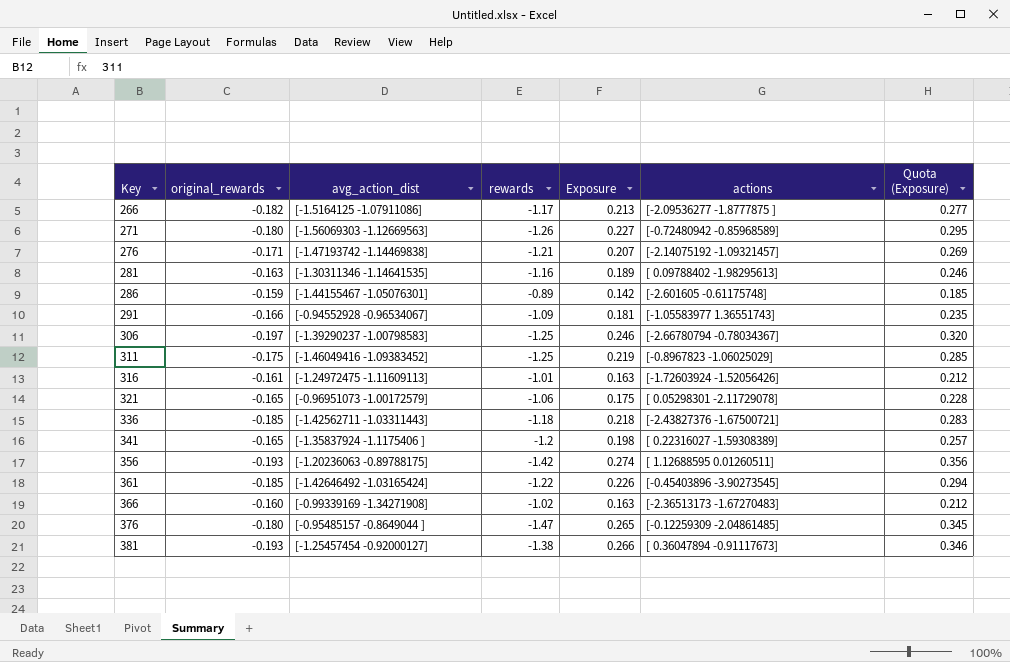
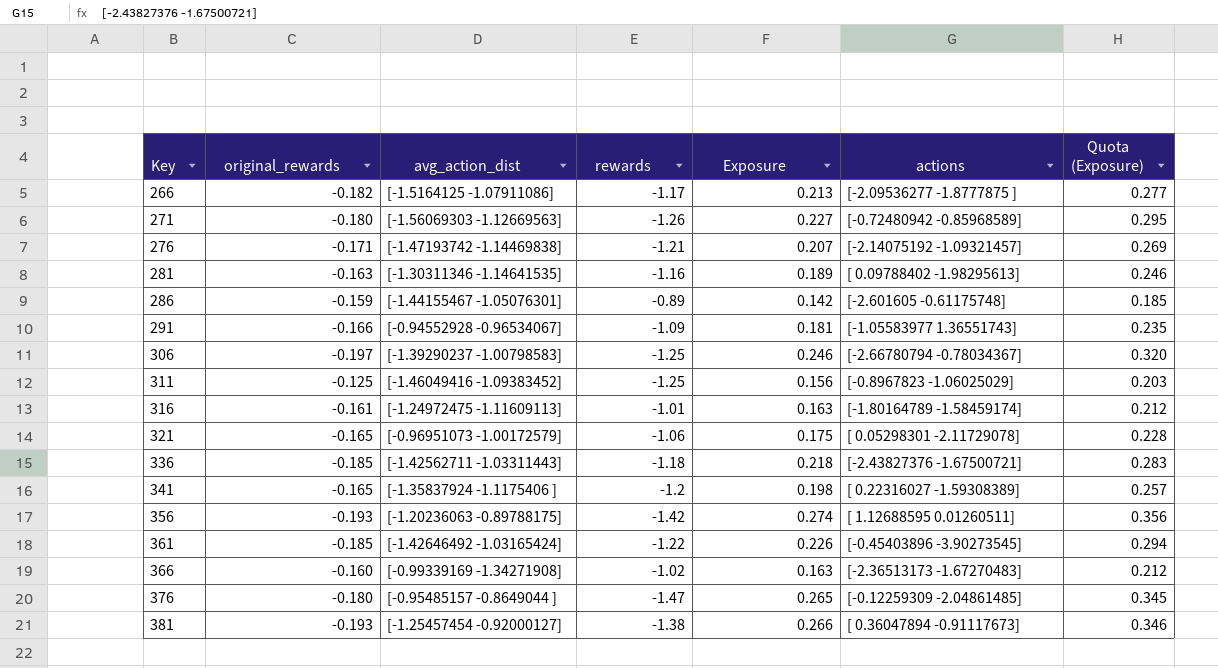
311 | original_rewards: -0.175 -> -0.125
311 | Exposure: 0.219 -> 0.156
311 | Quota (Exposure): 0.285 -> 0.203
316 | actions: [-1.72603924 -1.52056426] -> [-1.80164789 -1.58459174]

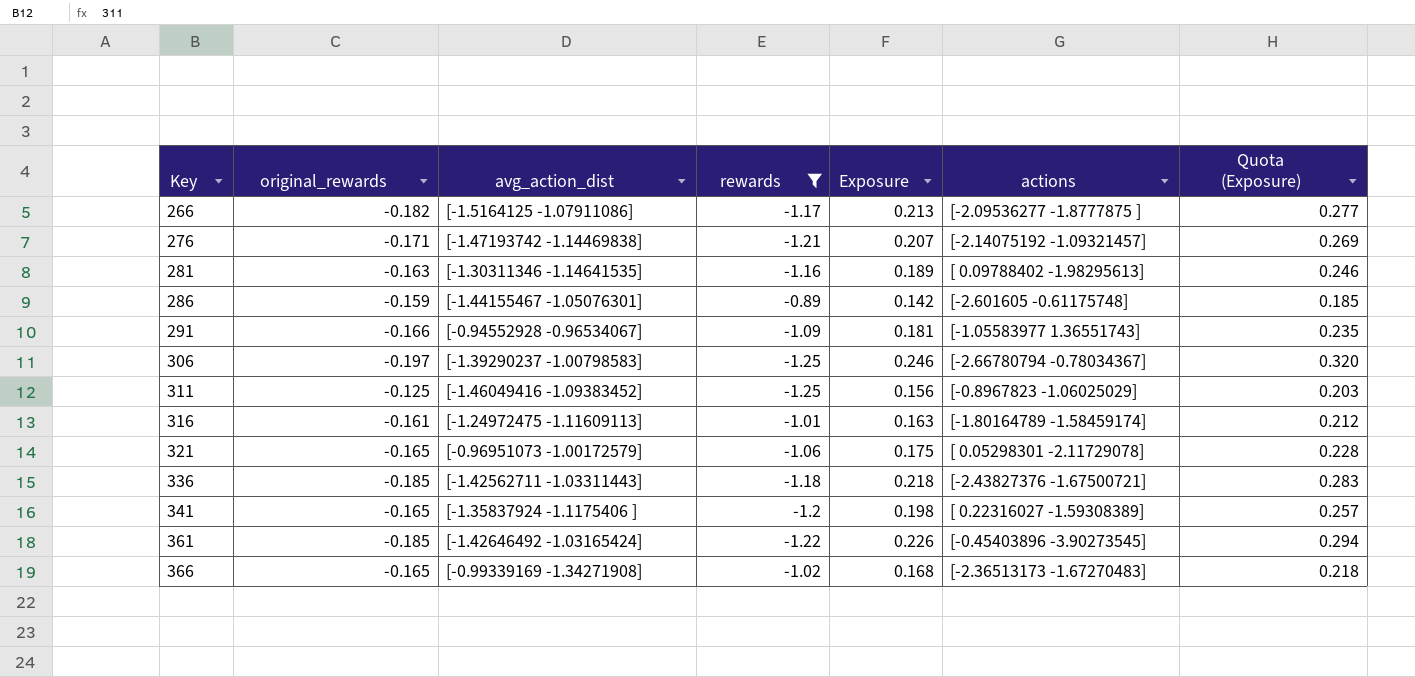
filter: none -> rewards >= -1.25
366 | original_rewards: -0.160 -> -0.165
366 | Exposure: 0.163 -> 0.168
366 | Quota (Exposure): 0.212 -> 0.218

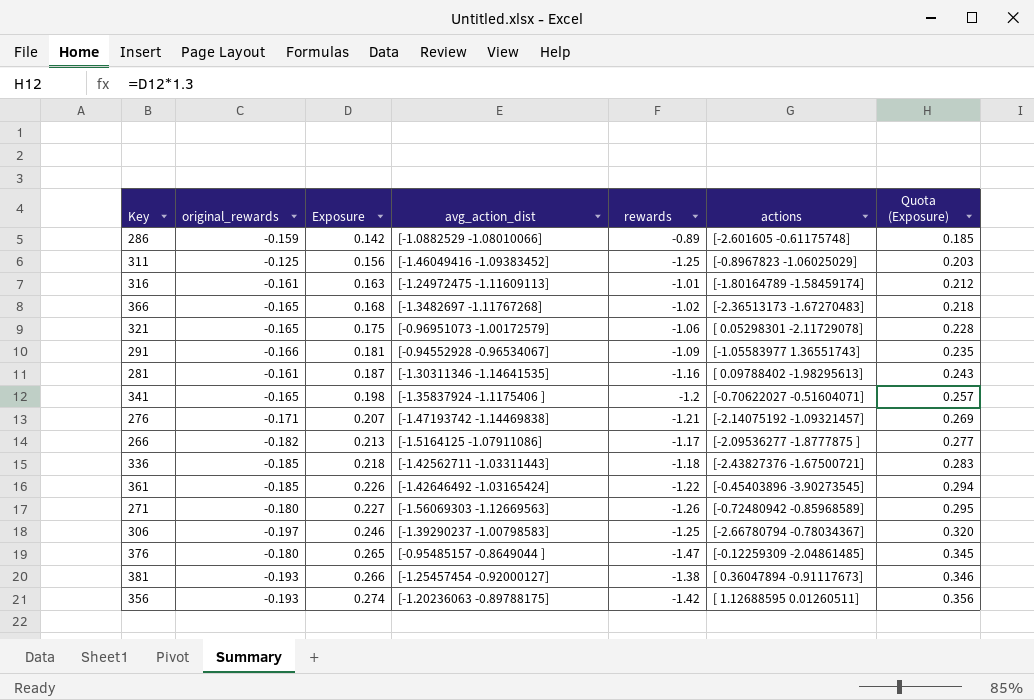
filter: rewards >= -1.25 -> none
row order: Key ascending -> Exposure ascending
column Exposure | position: 5 -> 3
286 | avg_action_dist: [-1.44155467 -1.05076301] -> [-1.0882529 -1.08010066]
366 | avg_action_dist: [-0.99339169 -1.34271908] -> [-1.3482697 -1.11767268]
281 | original_rewards: -0.163 -> -0.161
281 | Exposure: 0.189 -> 0.187
281 | Quota (Exposure): 0.246 -> 0.243
341 | actions: [ 0.22316027 -1.59308389] -> [-0.70622027 -0.51604071]

